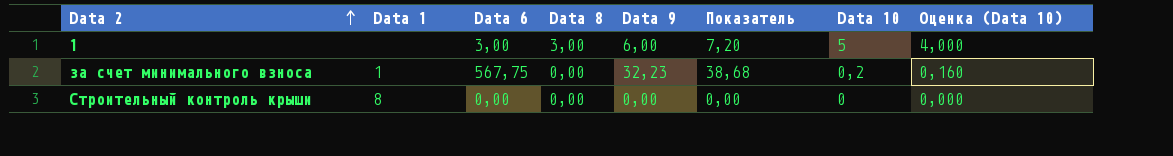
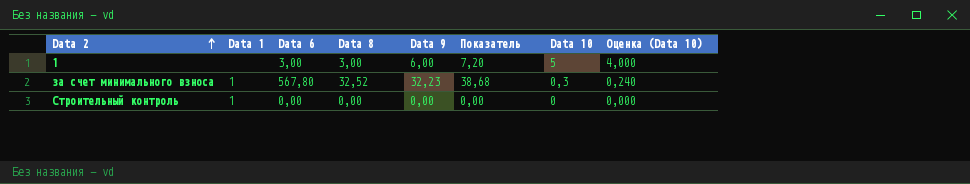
row Строительный контроль крыши: 8 | 0,00 | 0,00 | 0,00 | 0,00 | 0 | 0,000 -> none
за счет минимального взноса | Data 6: 567,75 -> 567,80
за счет минимального взноса | Data 8: 0,00 -> 32,52
за счет минимального взноса | Data 10: 0,2 -> 0,3
за счет минимального взноса | Оценка (Data 10): 0,160 -> 0,240
row Строительный контроль: none -> 1 | 0,00 | 0,00 | 0,00 | 0,00 | 0 | 0,000

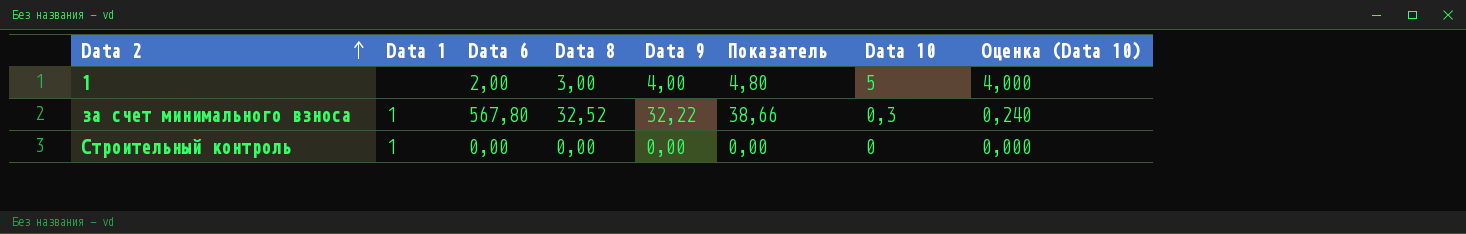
1 | Data 6: 3,00 -> 2,00
1 | Data 9: 6,00 -> 4,00
1 | Показатель: 7,20 -> 4,80
за счет минимального взноса | Data 9: 32,23 -> 32,22
за счет минимального взноса | Показатель: 38,68 -> 38,66

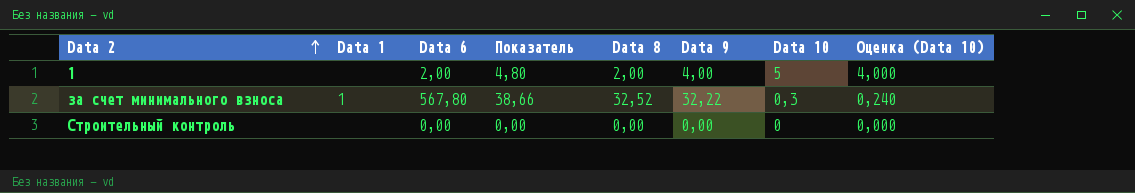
column Показатель | position: 6 -> 4
1 | Data 8: 3,00 -> 2,00
Строительный контроль | Data 1: 1 -> none

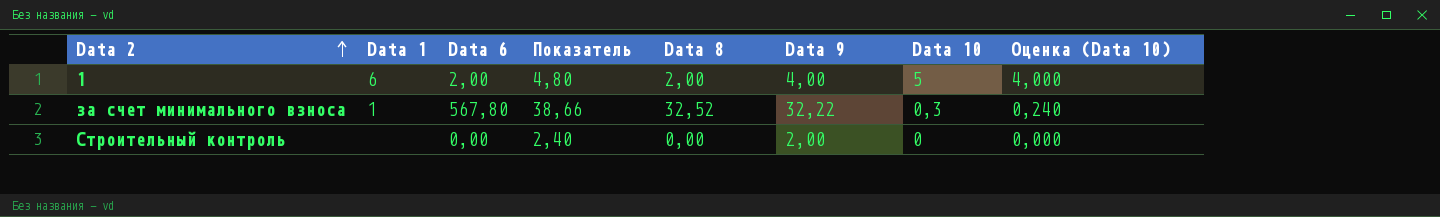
1 | Data 1: none -> 6
Строительный контроль | Показатель: 0,00 -> 2,40
Строительный контроль | Data 9: 0,00 -> 2,00

